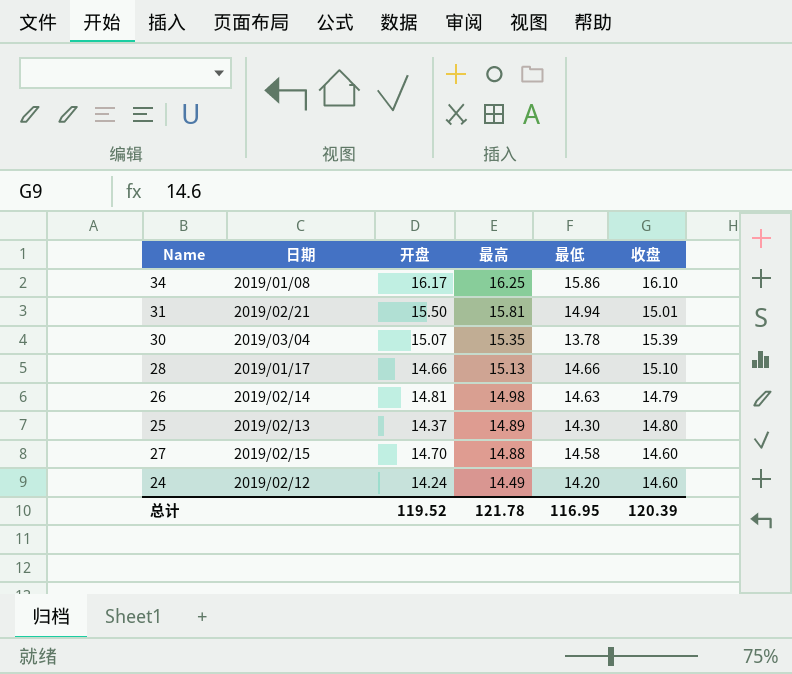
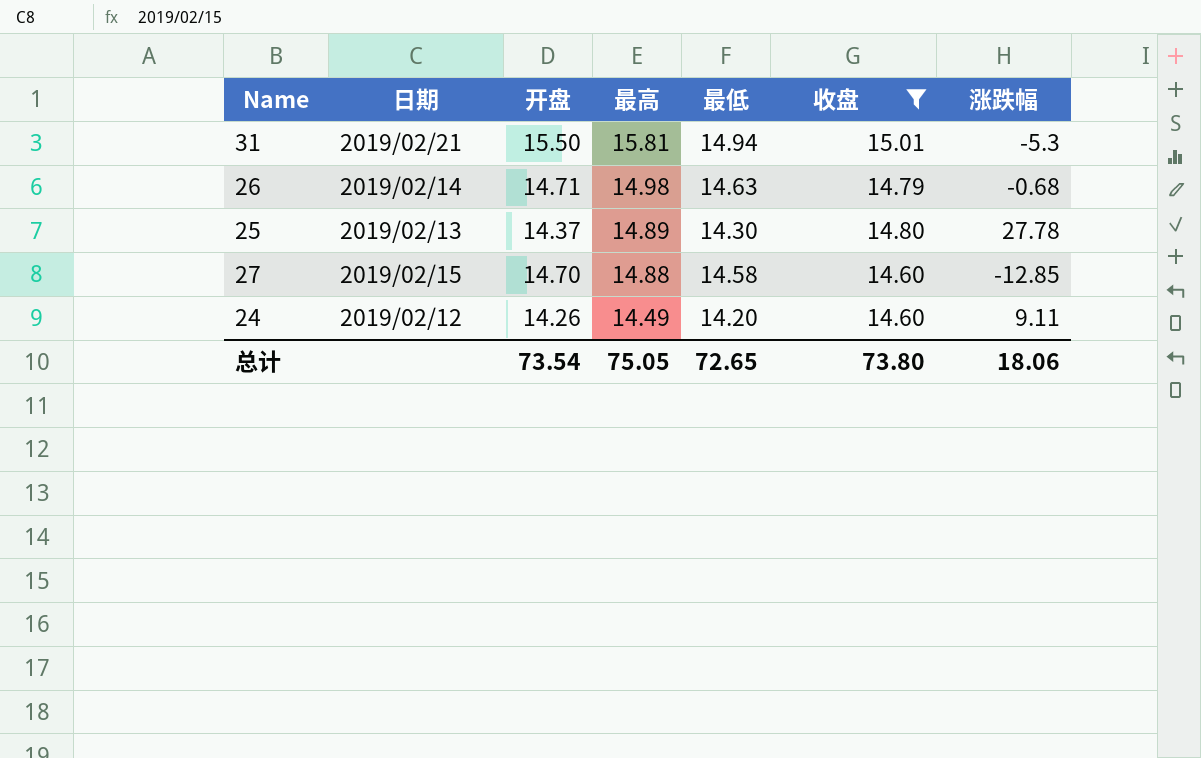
filter: none -> 收盘 <= 15.01
column 涨跌幅 | position: none -> 7
26 | 开盘: 14.81 -> 14.71
24 | 开盘: 14.24 -> 14.26
总计 | 开盘: 119.52 -> 73.54
总计 | 最高: 121.78 -> 75.05
总计 | 最低: 116.95 -> 72.65
总计 | 收盘: 120.39 -> 73.80

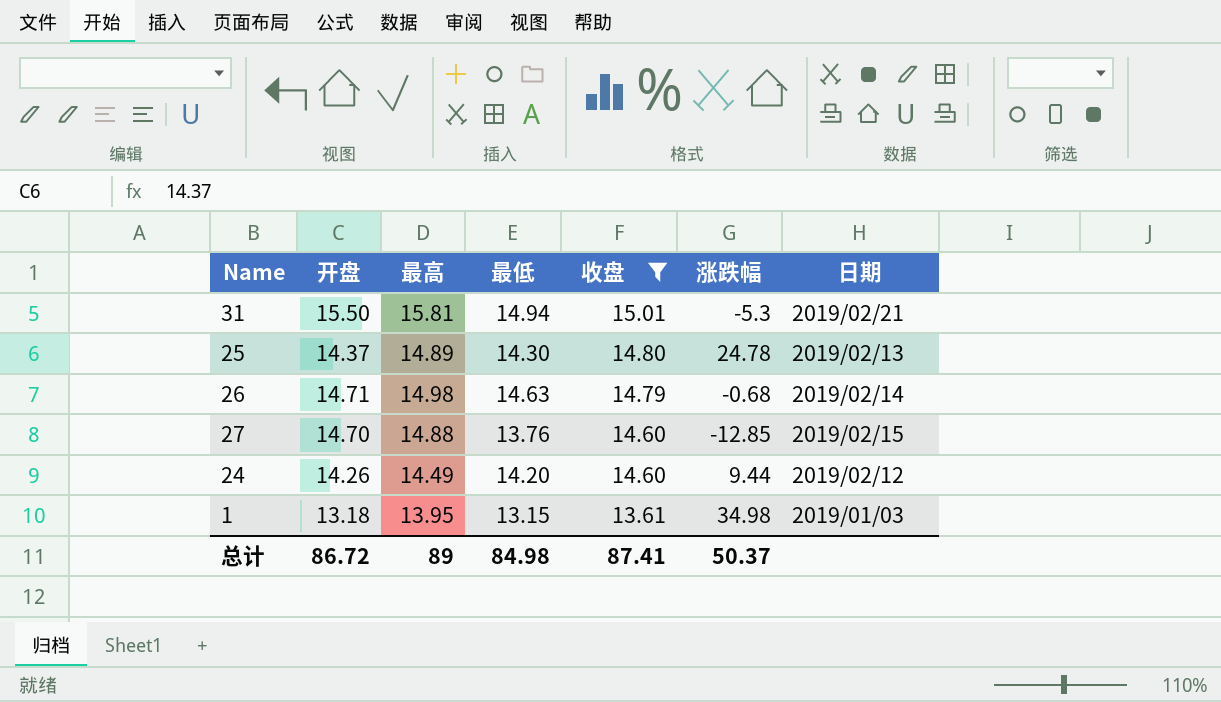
row order: 最高 descending -> 收盘 descending
column 日期 | position: 2 -> 7
25 | 涨跌幅: 27.78 -> 24.78
27 | 最低: 14.58 -> 13.76
24 | 涨跌幅: 9.11 -> 9.44
row 1: none -> 13.18 | 13.95 | 13.15 | 13.61 | 34.98 | 2019/01/03
总计 | 开盘: 73.54 -> 86.72
总计 | 最高: 75.05 -> 89
总计 | 最低: 72.65 -> 84.98
总计 | 收盘: 73.80 -> 87.41
总计 | 涨跌幅: 18.06 -> 50.37

